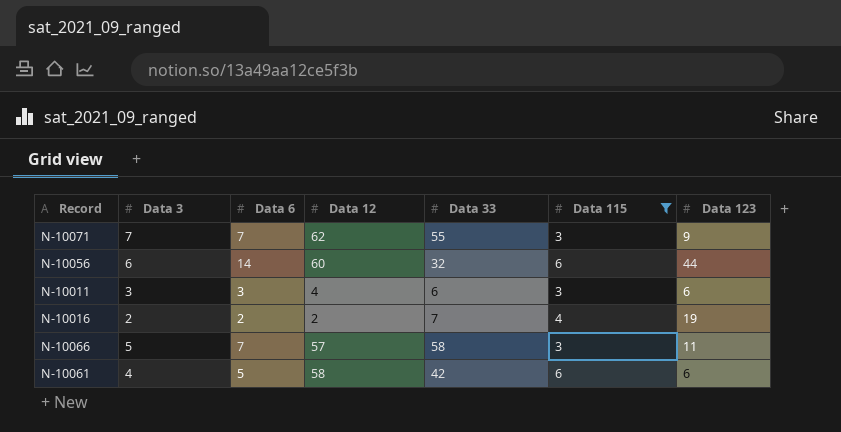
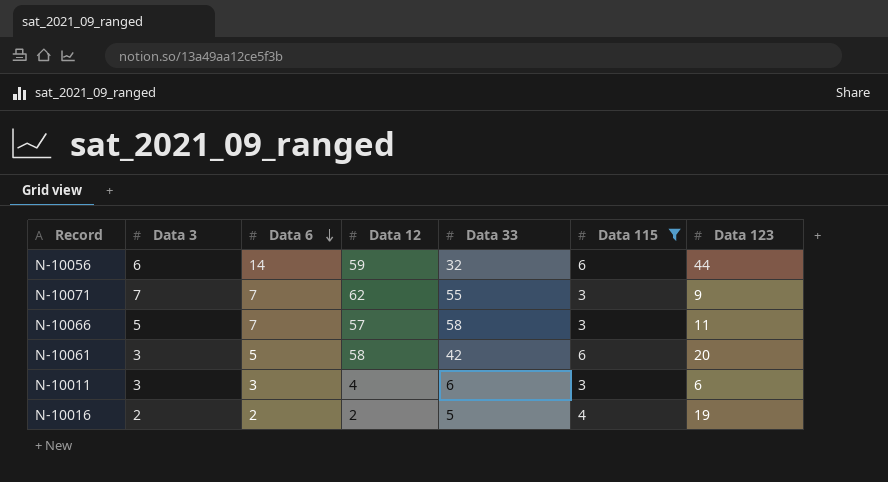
row order: none -> Data 6 descending
N-10056 | Data 12: 60 -> 59
N-10061 | Data 3: 4 -> 3
N-10061 | Data 123: 6 -> 20
N-10016 | Data 33: 7 -> 5

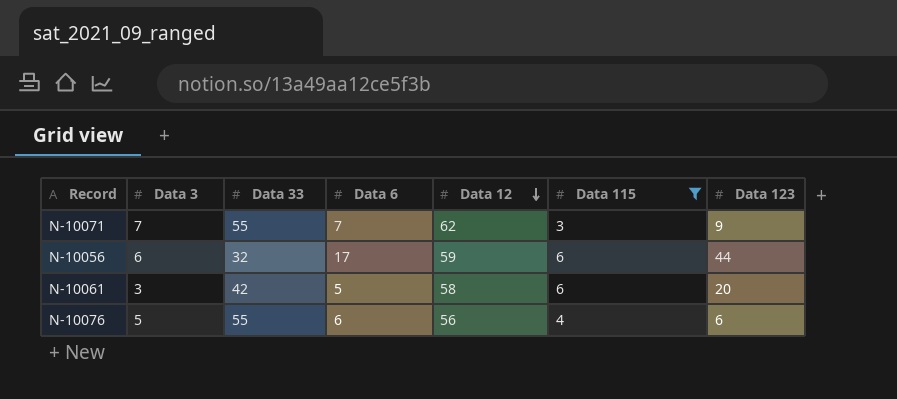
row order: Data 6 descending -> Data 12 descending
column Data 33 | position: 5 -> 3
row N-10066: 5 | 7 | 57 | 58 | 3 | 11 -> none
row N-10011: 3 | 3 | 4 | 6 | 3 | 6 -> none
row N-10016: 2 | 2 | 2 | 5 | 4 | 19 -> none
N-10056 | Data 6: 14 -> 17
row N-10076: none -> 5 | 55 | 6 | 56 | 4 | 6

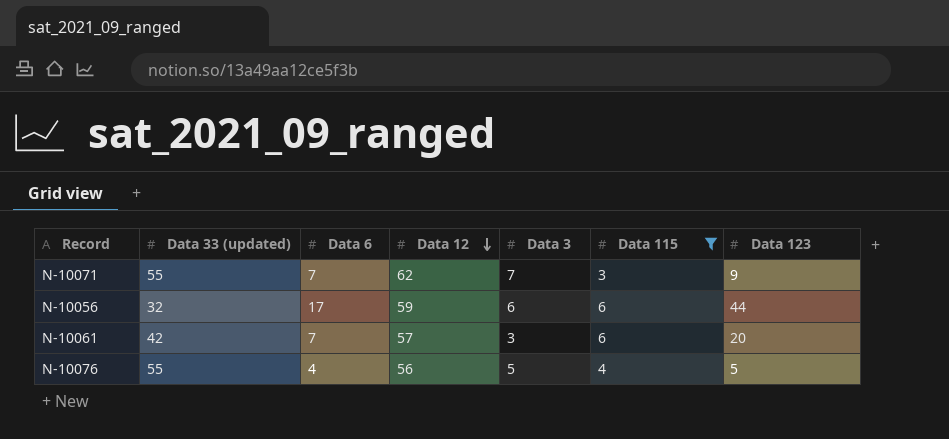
column name: Data 33 -> Data 33 (updated)
column Data 3 | position: 2 -> 5
N-10061 | Data 6: 5 -> 7
N-10061 | Data 12: 58 -> 57
N-10076 | Data 6: 6 -> 4
N-10076 | Data 123: 6 -> 5

